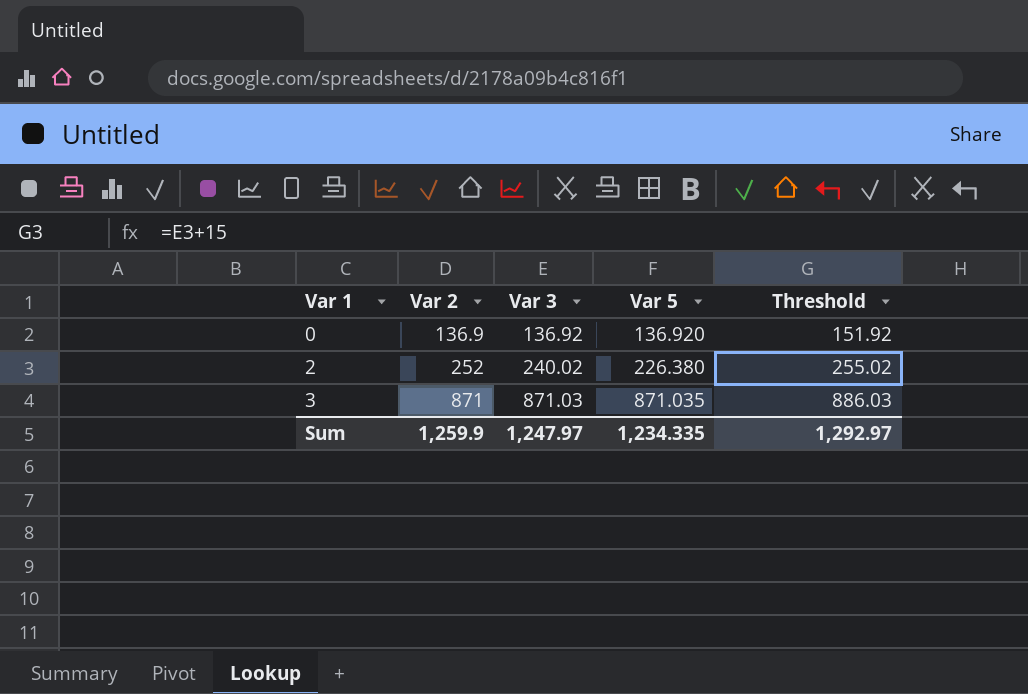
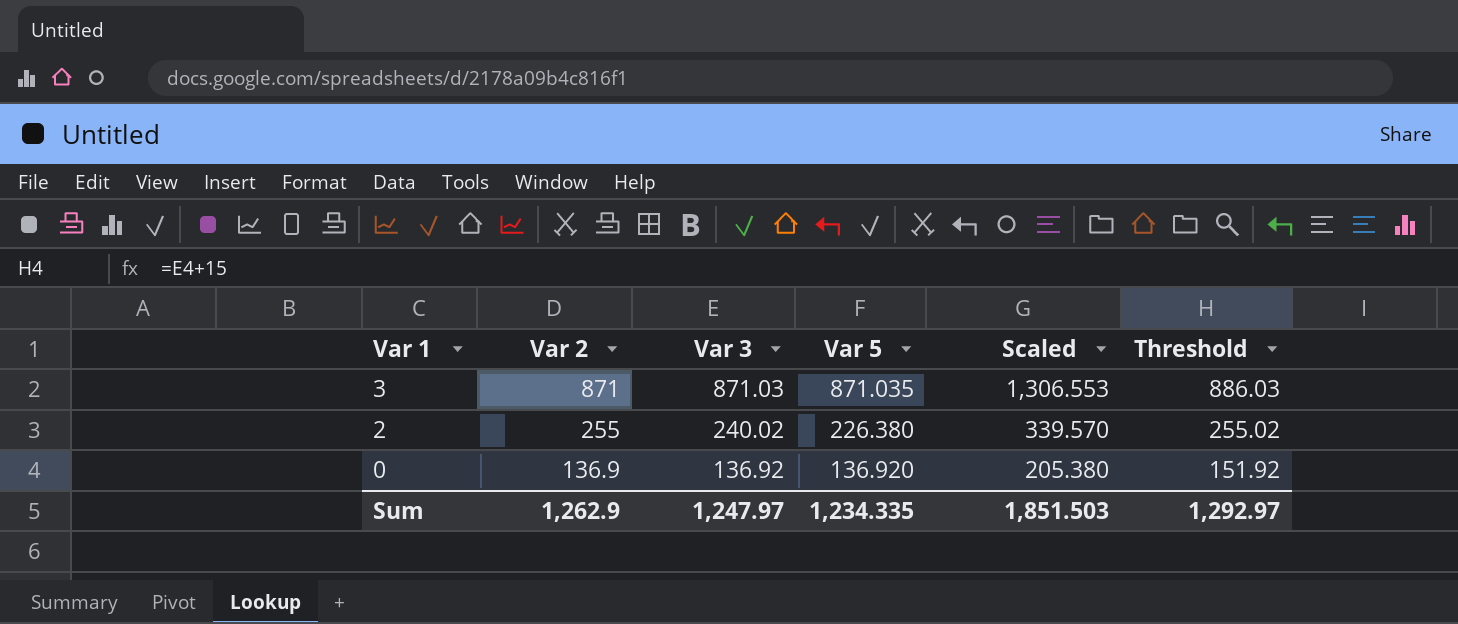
row order: Var 1 ascending -> Var 1 descending
column Scaled | formula: none -> [Var 5] * 1.5
2 | Var 2: 252 -> 255
Sum | Var 2: 1,259.9 -> 1,262.9

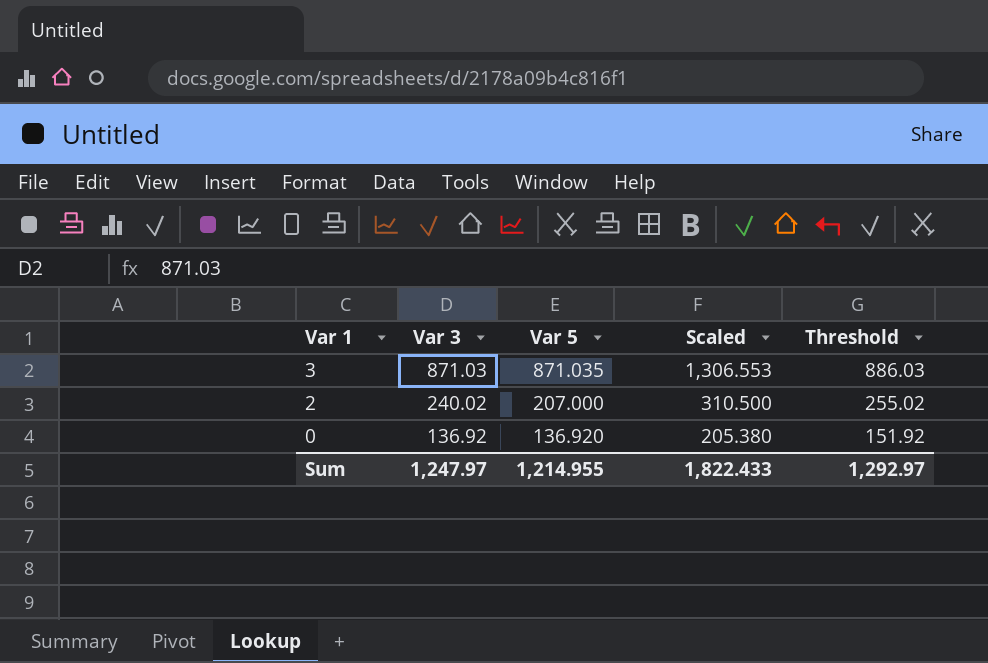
column Var 2 | position: 2 -> none
2 | Var 5: 226.380 -> 207.000
2 | Scaled: 339.570 -> 310.500
Sum | Var 5: 1,234.335 -> 1,214.955
Sum | Scaled: 1,851.503 -> 1,822.433

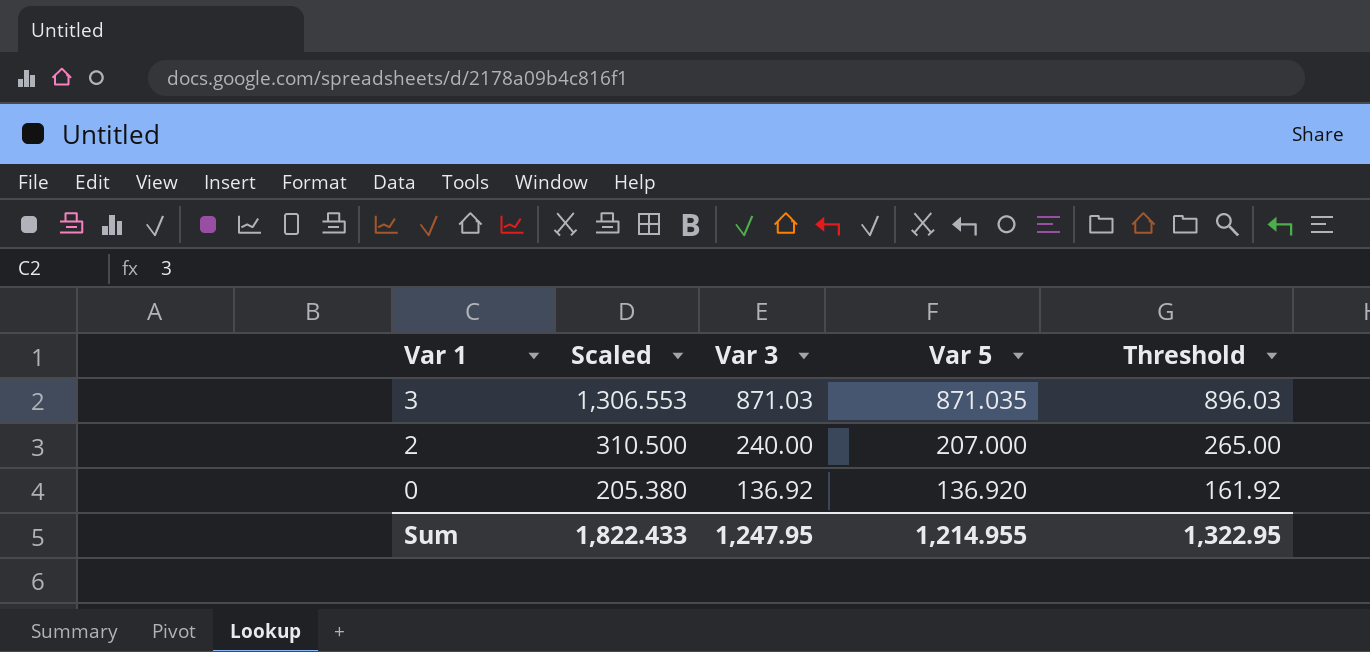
column Scaled | position: 4 -> 2
column Threshold | formula: [Var 3] + 15 -> [Var 3] + 25
2 | Var 3: 240.02 -> 240.00
Sum | Var 3: 1,247.97 -> 1,247.95
Sum | Threshold: 1,292.97 -> 1,322.95

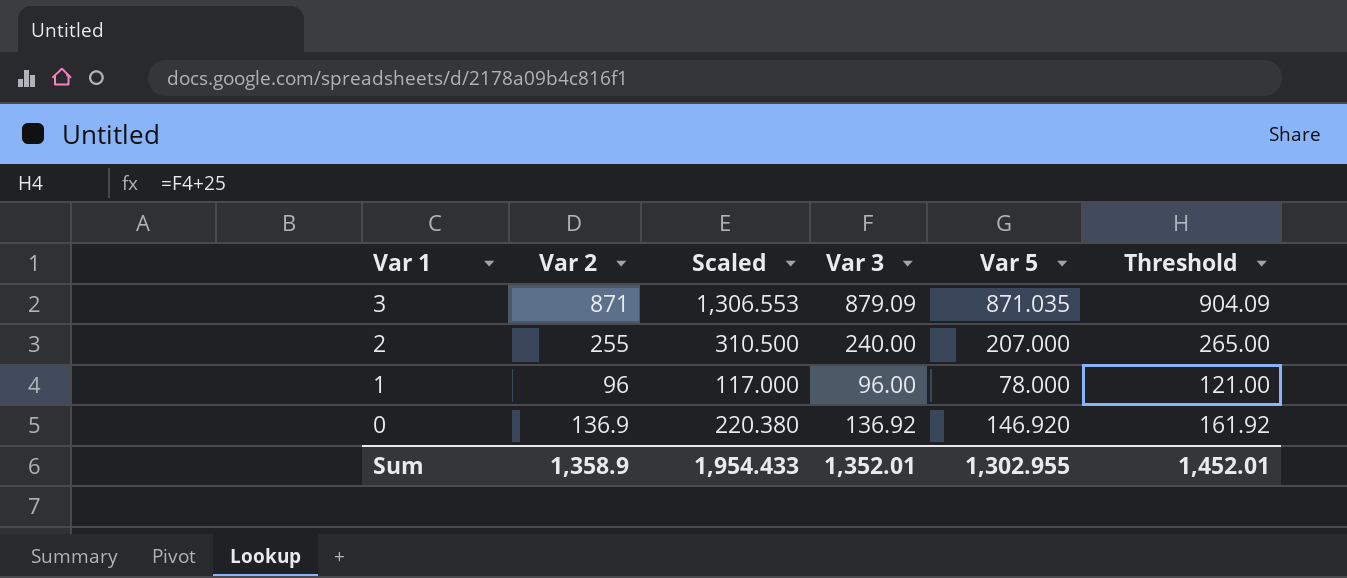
column Var 2 | position: none -> 2
3 | Var 3: 871.03 -> 879.09
3 | Threshold: 896.03 -> 904.09
row 1: none -> 96 | 117.000 | 96.00 | 78.000 | 121.00
0 | Scaled: 205.380 -> 220.380
0 | Var 5: 136.920 -> 146.920
Sum | Scaled: 1,822.433 -> 1,954.433
Sum | Var 3: 1,247.95 -> 1,352.01
Sum | Var 5: 1,214.955 -> 1,302.955
Sum | Threshold: 1,322.95 -> 1,452.01

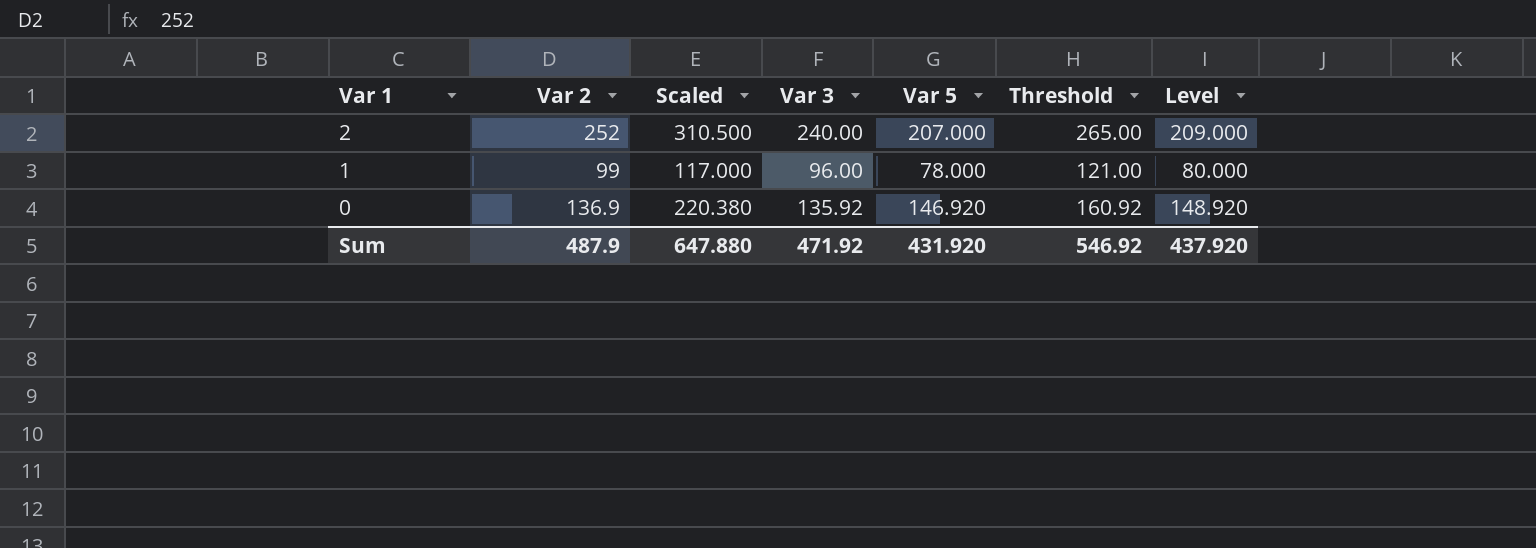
column Level | formula: none -> [Var 5] + 2
row 3: 871 | 1,306.553 | 879.09 | 871.035 | 904.09 -> none
2 | Var 2: 255 -> 252
1 | Var 2: 96 -> 99
0 | Var 3: 136.92 -> 135.92
0 | Threshold: 161.92 -> 160.92
Sum | Var 2: 1,358.9 -> 487.9
Sum | Scaled: 1,954.433 -> 647.880
Sum | Var 3: 1,352.01 -> 471.92
Sum | Var 5: 1,302.955 -> 431.920
Sum | Threshold: 1,452.01 -> 546.92

